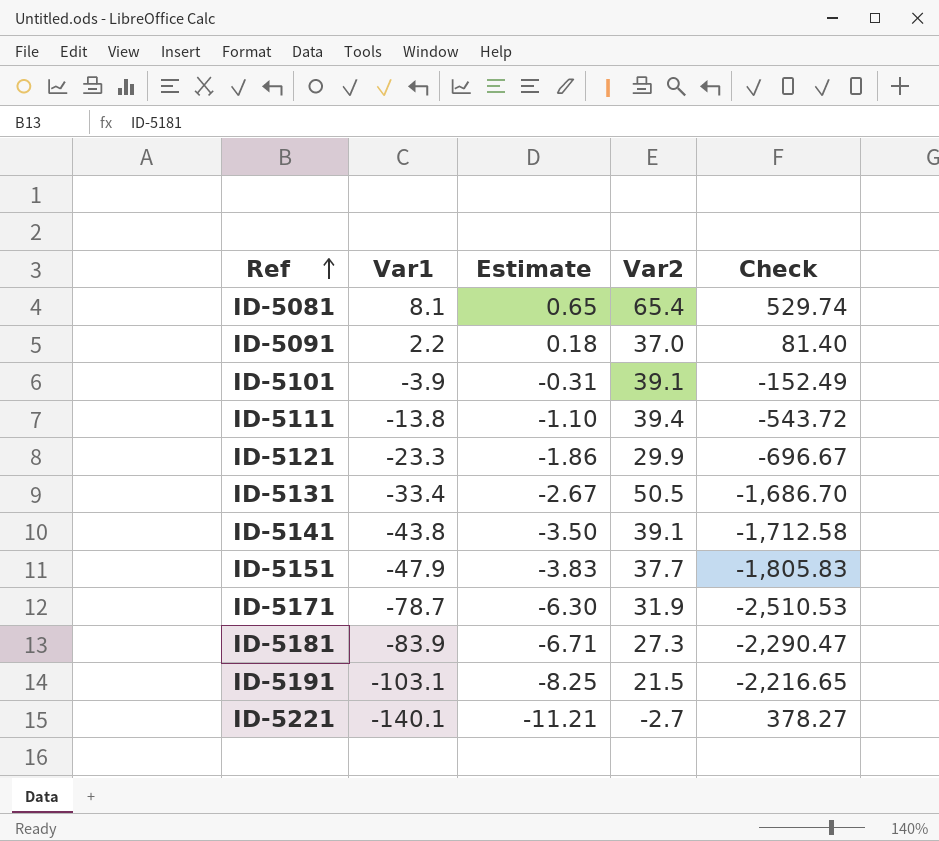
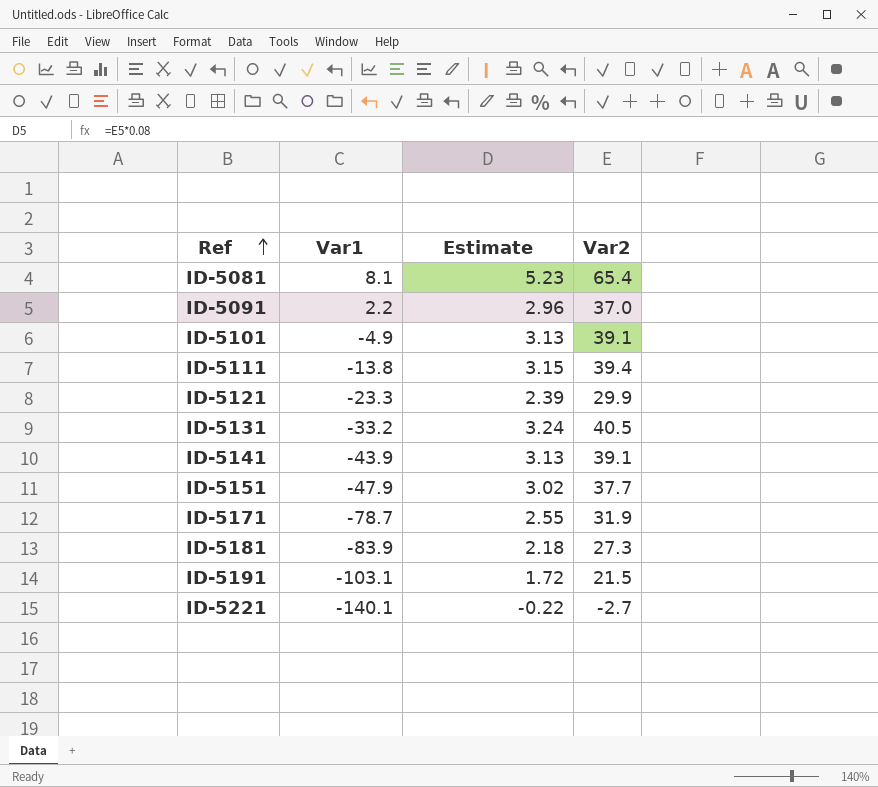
column Check | formula: [Var1] * [Var2] -> none
column Estimate | formula: [Var1] * 0.08 -> [Var2] * 0.08
ID-5101 | Var1: -3.9 -> -4.9
ID-5131 | Var1: -33.4 -> -33.2
ID-5131 | Var2: 50.5 -> 40.5
ID-5141 | Var1: -43.8 -> -43.9

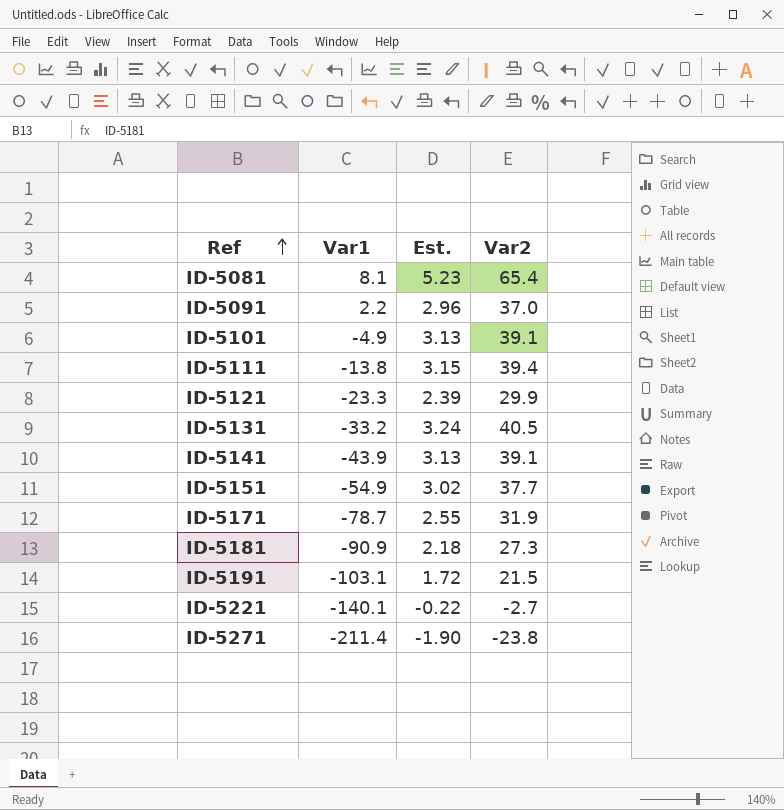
column name: Estimate -> Est.
ID-5151 | Var1: -47.9 -> -54.9
ID-5181 | Var1: -83.9 -> -90.9
row ID-5271: none -> -211.4 | -1.90 | -23.8

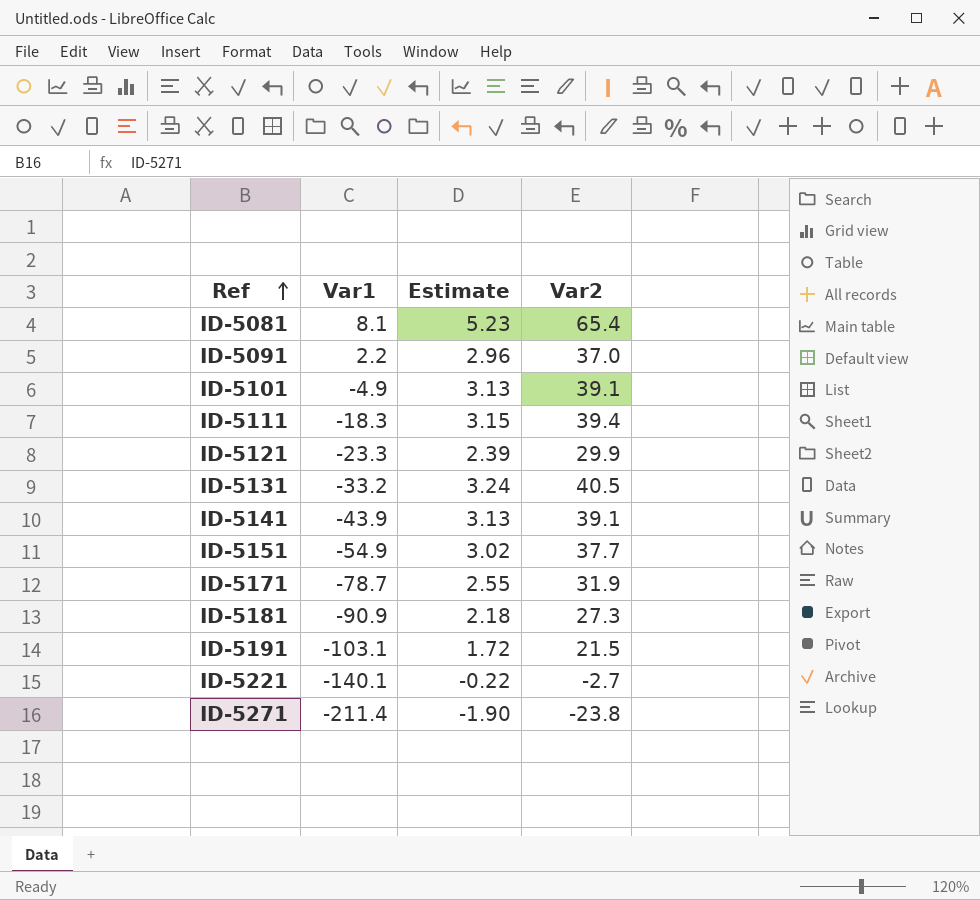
column name: Est. -> Estimate
ID-5111 | Var1: -13.8 -> -18.3

